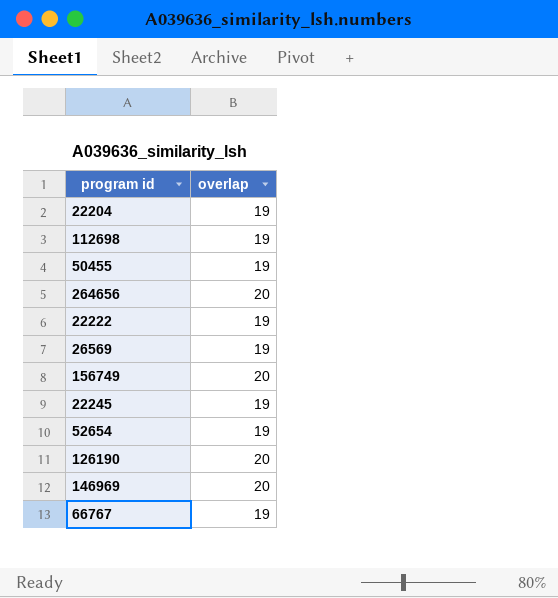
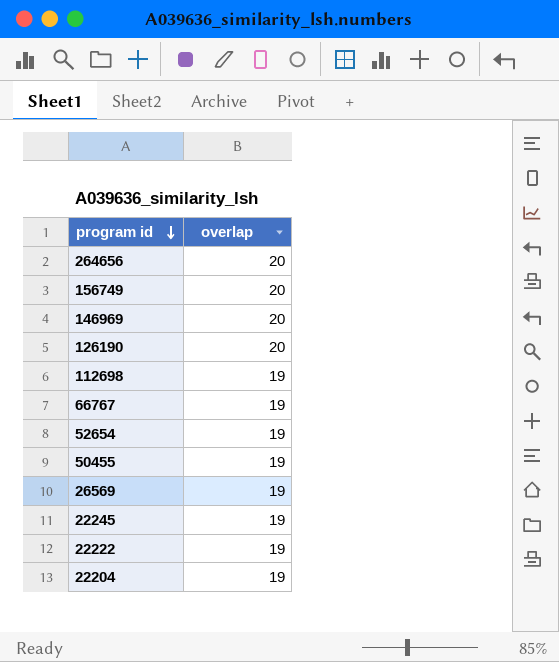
row order: none -> program id descending

